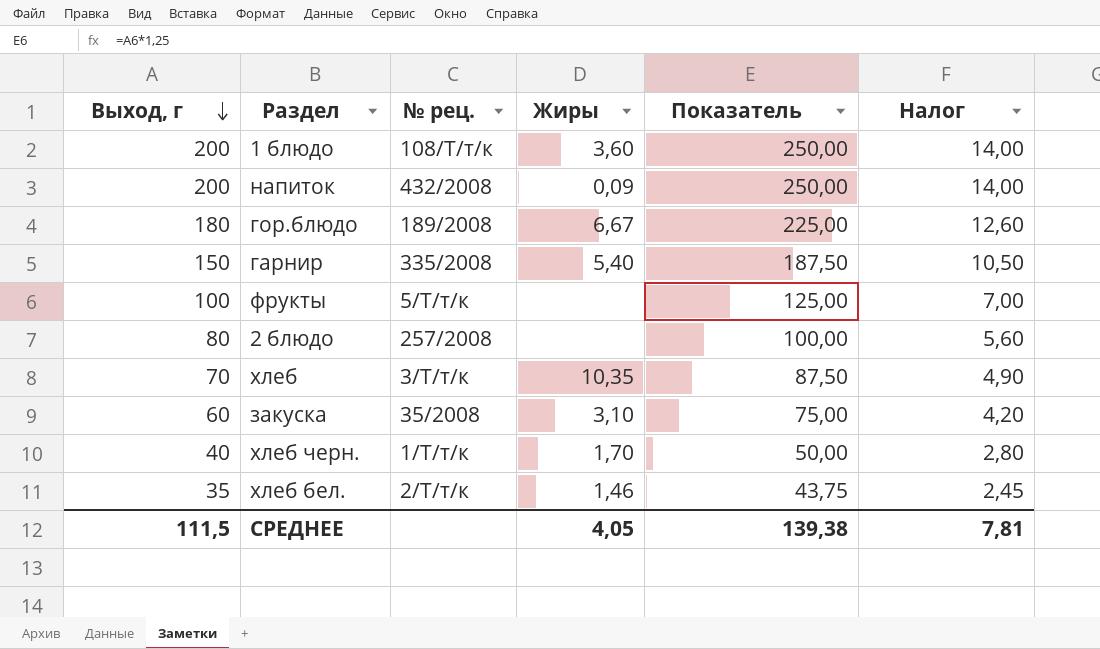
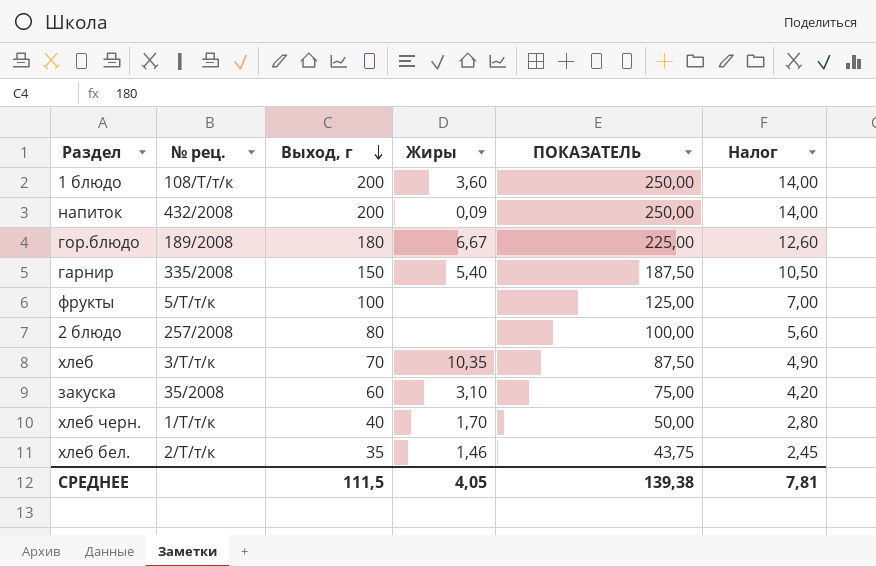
column Выход, г | position: 1 -> 3
column name: Показатель -> ПОКАЗАТЕЛЬ

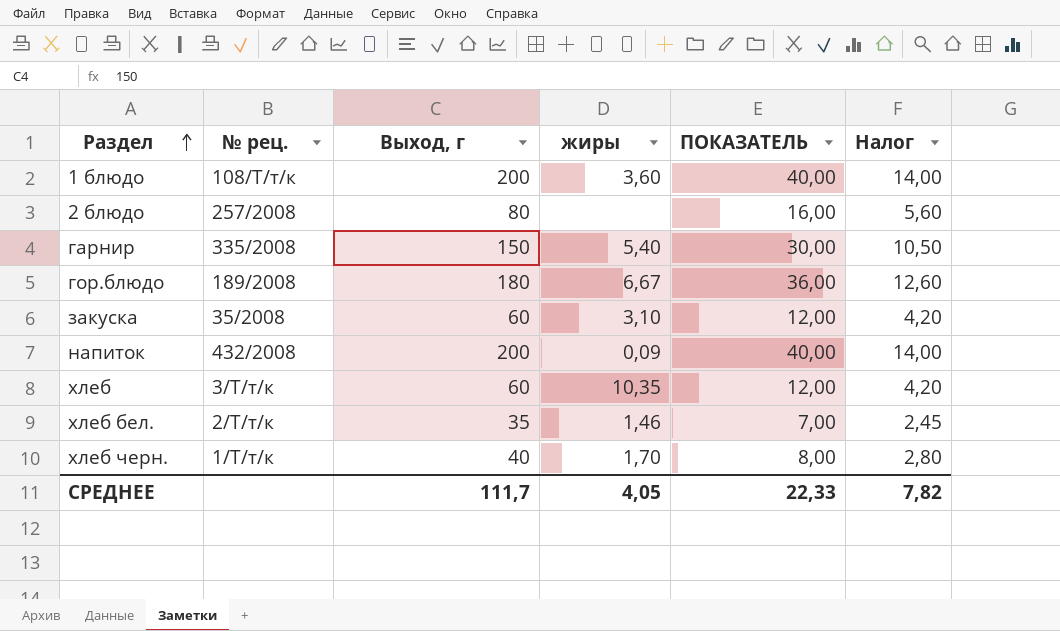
row order: Выход, г descending -> Раздел ascending
column name: Жиры -> жиры
column ПОКАЗАТЕЛЬ | formula: [Выход, г] * 1,25 -> [Выход, г] * 0,2
row фрукты: 5/Т/т/к | 100 | none | 125,00 | 7,00 -> none
хлеб | Выход, г: 70 -> 60
хлеб | Налог: 4,90 -> 4,20
СРЕДНЕЕ | Выход, г: 111,5 -> 111,7
СРЕДНЕЕ | ПОКАЗАТЕЛЬ: 139,38 -> 22,33
СРЕДНЕЕ | Налог: 7,81 -> 7,82

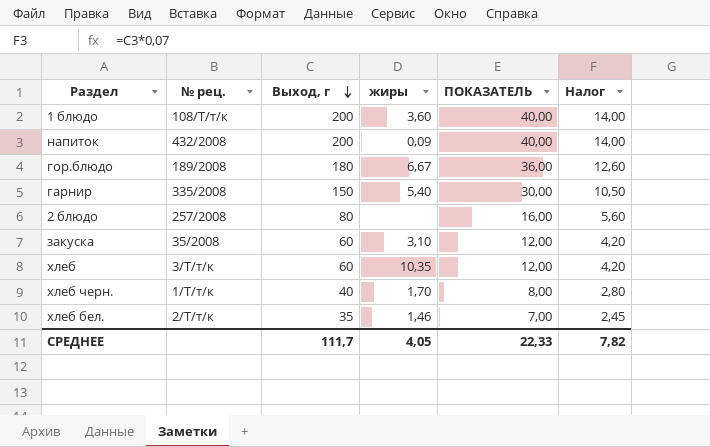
row order: Раздел ascending -> Выход, г descending

